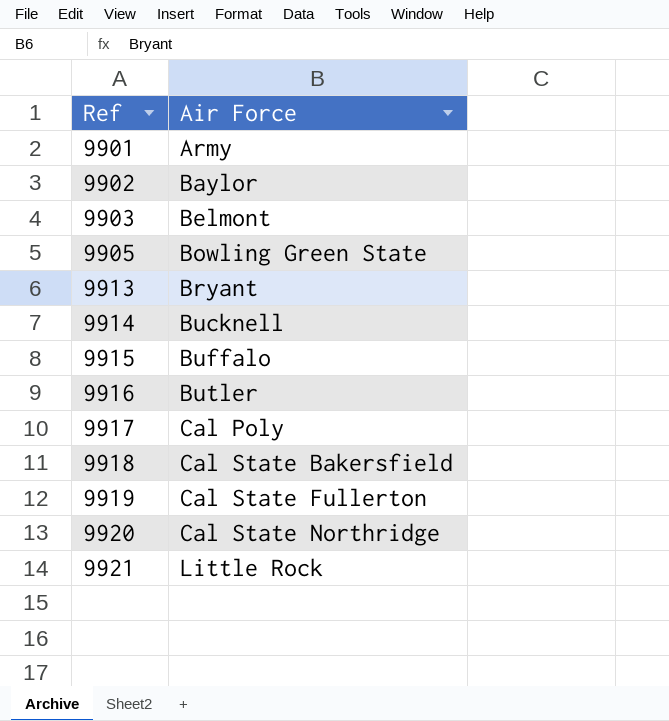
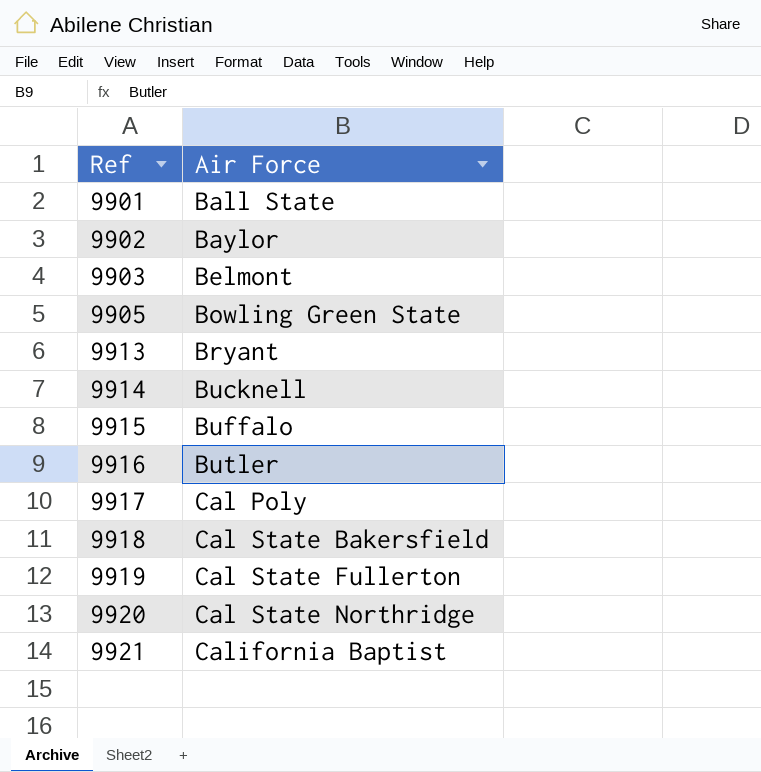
9901 | Air Force: Army -> Ball State
9921 | Air Force: Little Rock -> California Baptist

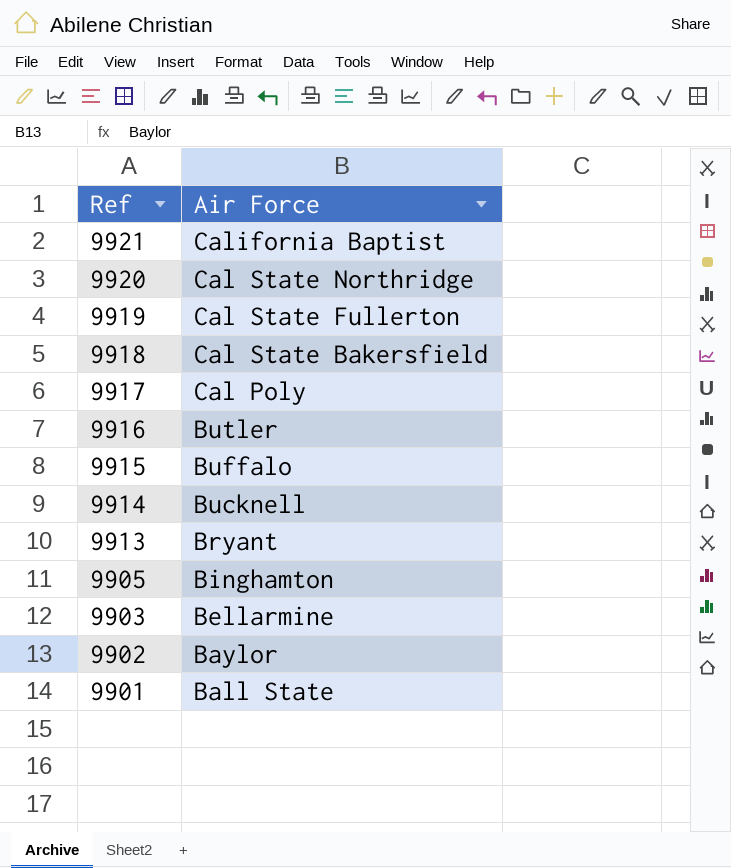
row order: Ref ascending -> Ref descending
9905 | Air Force: Bowling Green State -> Binghamton
9903 | Air Force: Belmont -> Bellarmine

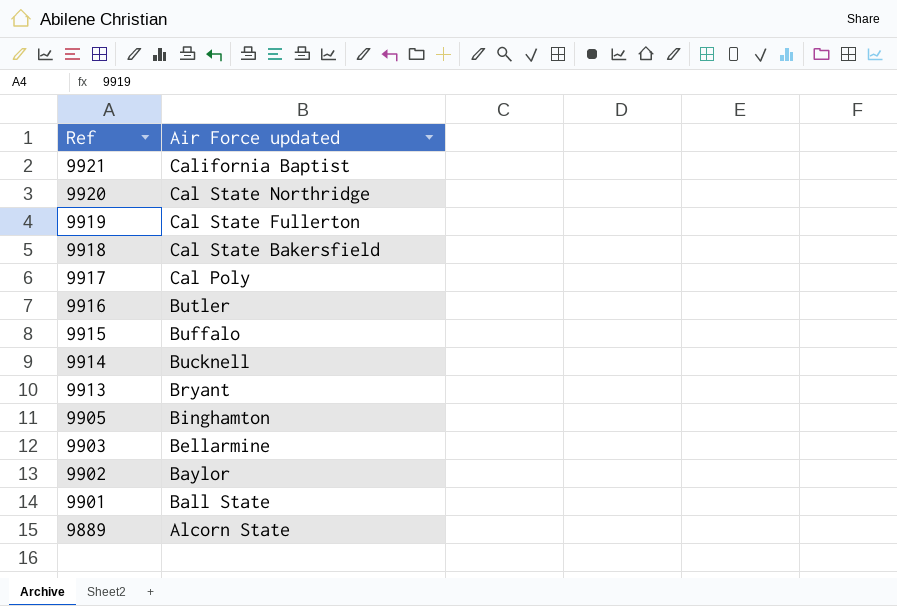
column name: Air Force -> Air Force updated
row 9889: none -> Alcorn State

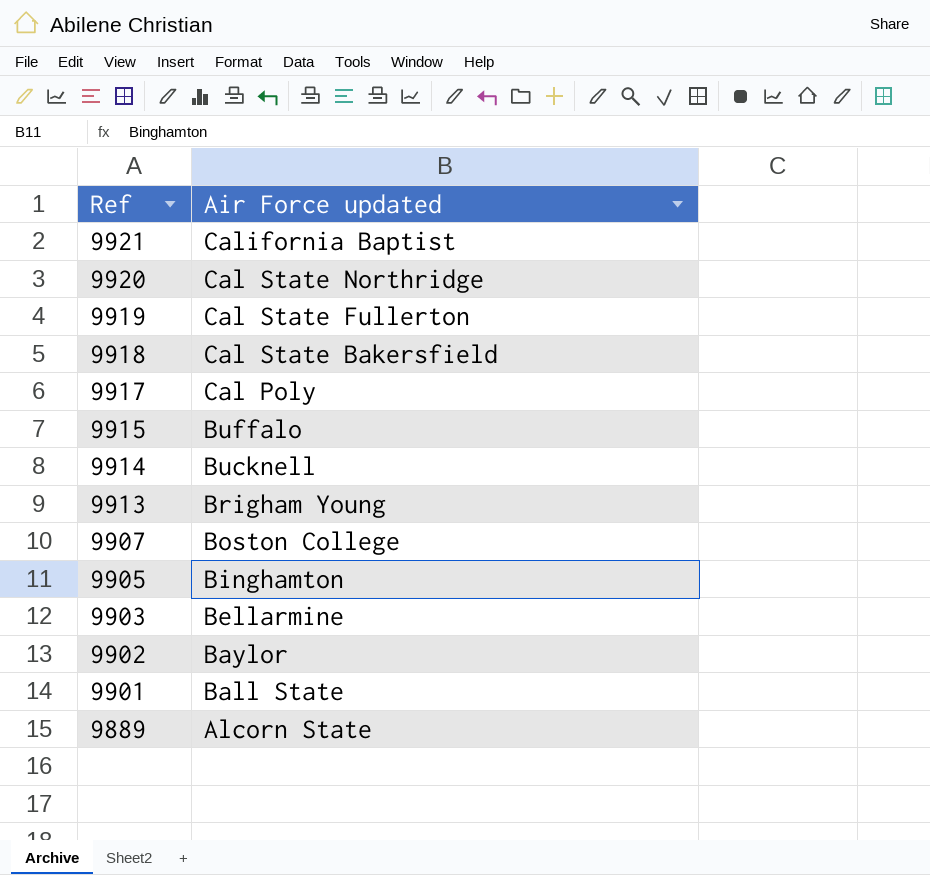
row 9916: Butler -> none
9913 | Air Force updated: Bryant -> Brigham Young
row 9907: none -> Boston College

